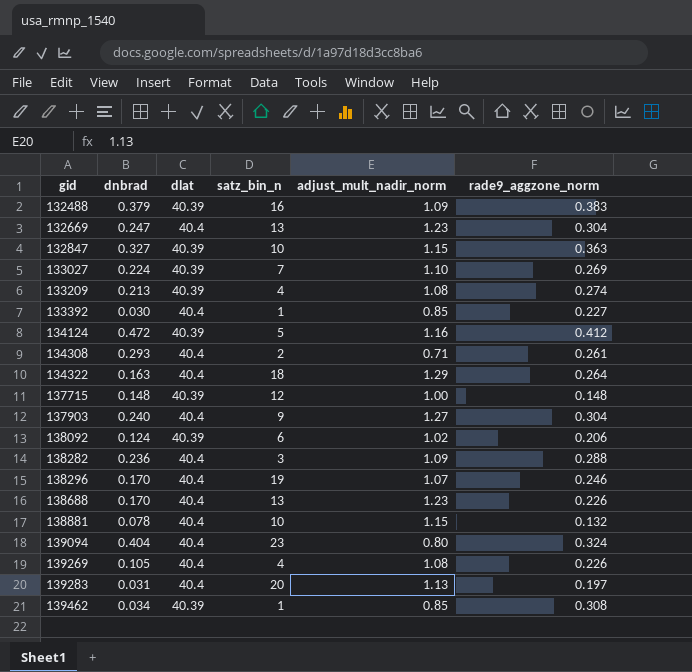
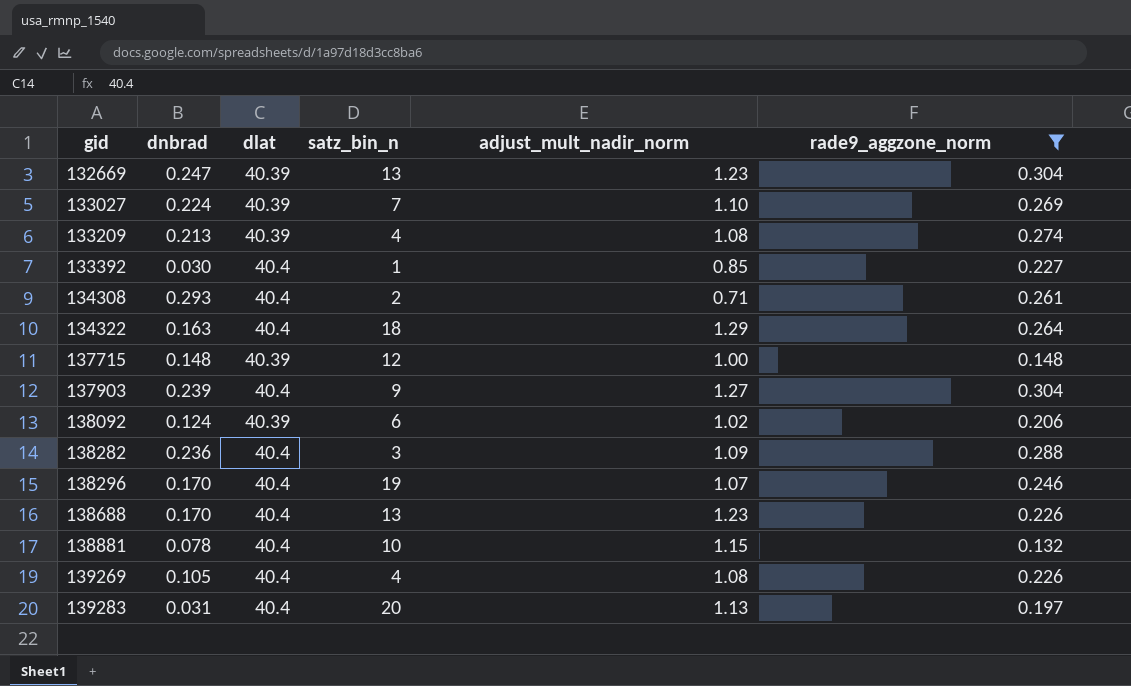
filter: none -> rade9_aggzone_norm <= 0.304
132669 | dlat: 40.4 -> 40.39
137903 | dnbrad: 0.240 -> 0.239

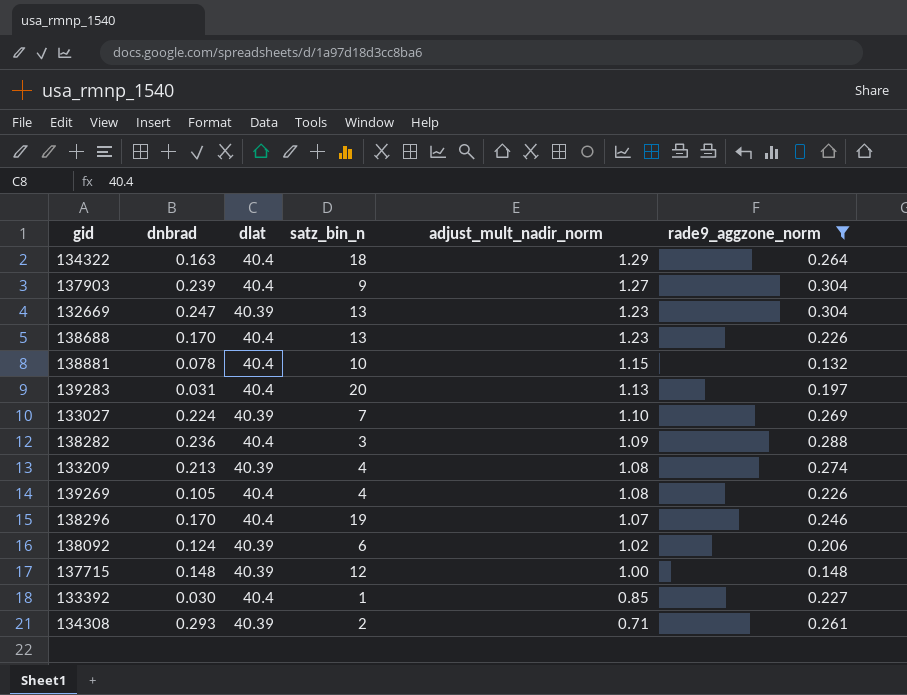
row order: gid ascending -> adjust_mult_nadir_norm descending
134308 | dlat: 40.4 -> 40.39

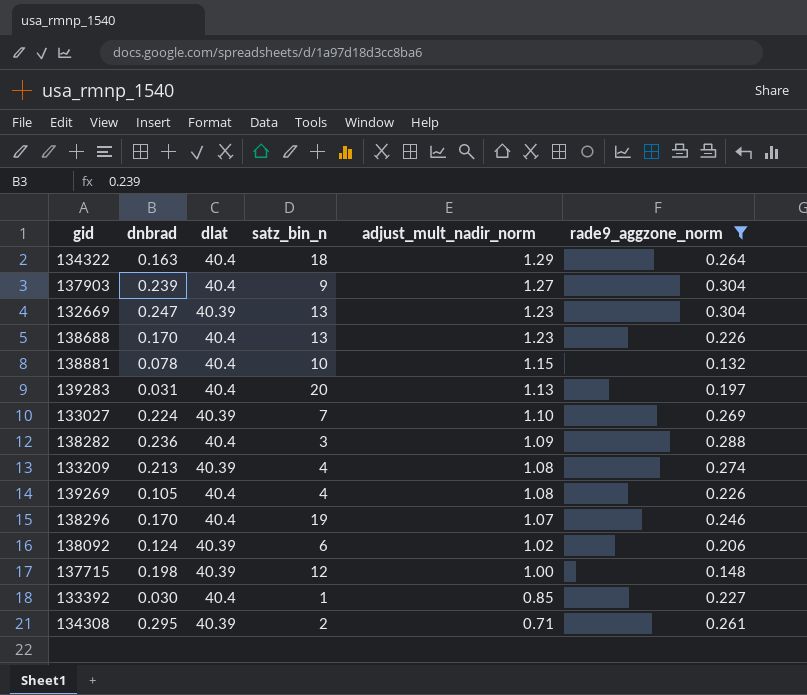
137715 | dnbrad: 0.148 -> 0.198
134308 | dnbrad: 0.293 -> 0.295

